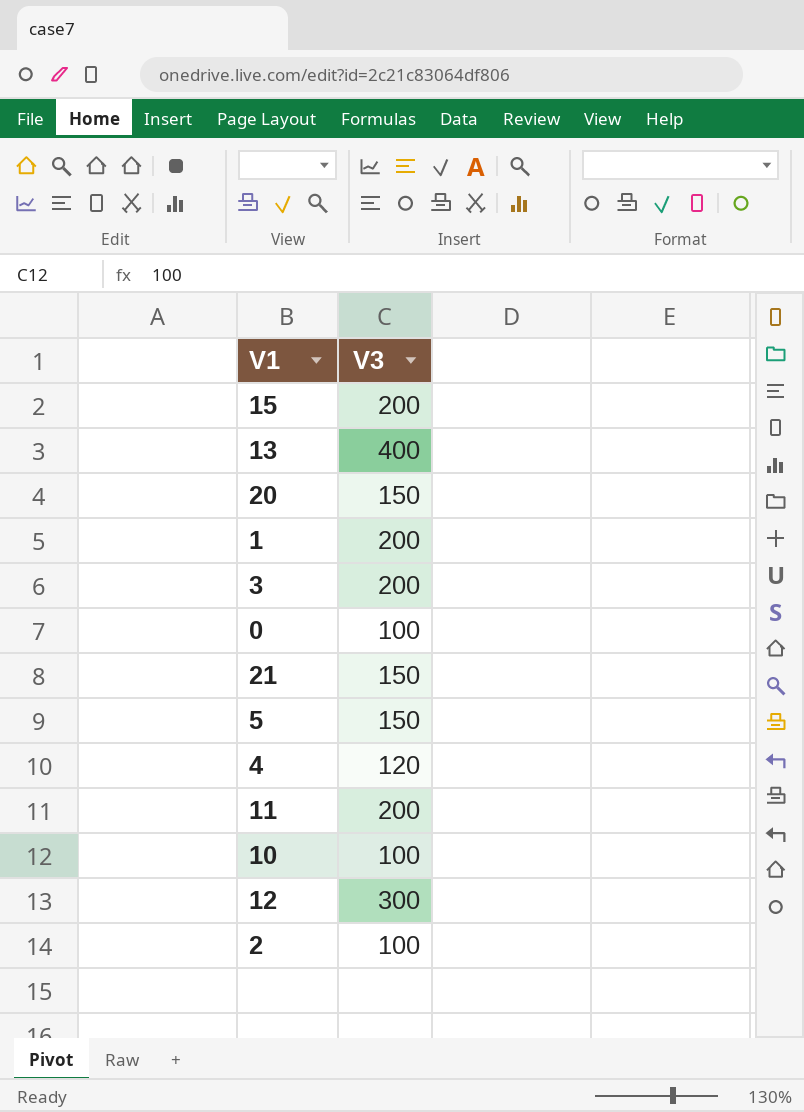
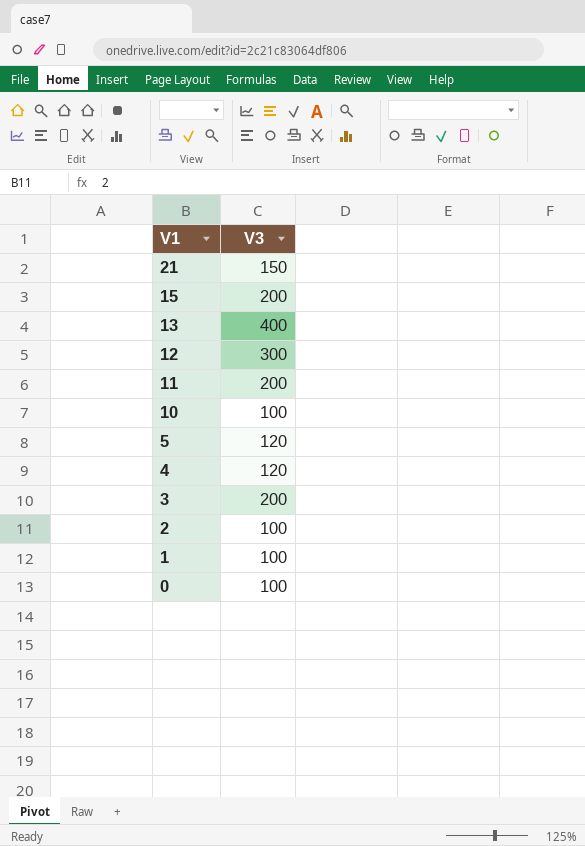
row order: none -> V1 descending
row 20: 150 -> none
5 | V3: 150 -> 120
1 | V3: 200 -> 100

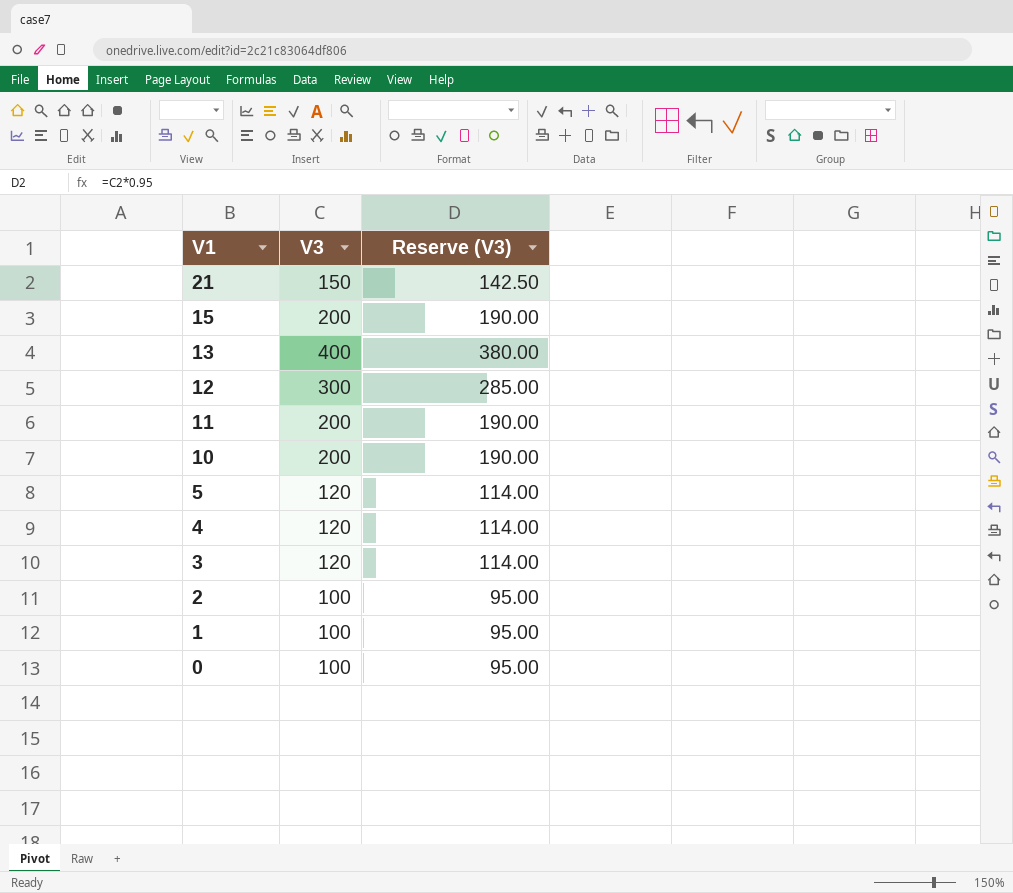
column Reserve (V3) | formula: none -> [V3] * 0.95
10 | V3: 100 -> 200
3 | V3: 200 -> 120

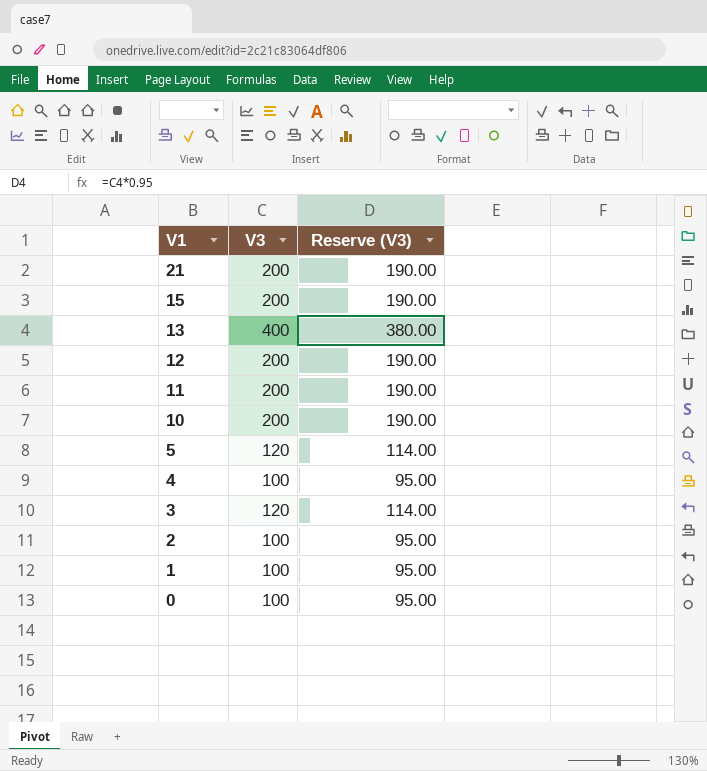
21 | V3: 150 -> 200
21 | Reserve (V3): 142.50 -> 190.00
12 | V3: 300 -> 200
12 | Reserve (V3): 285.00 -> 190.00
4 | V3: 120 -> 100
4 | Reserve (V3): 114.00 -> 95.00

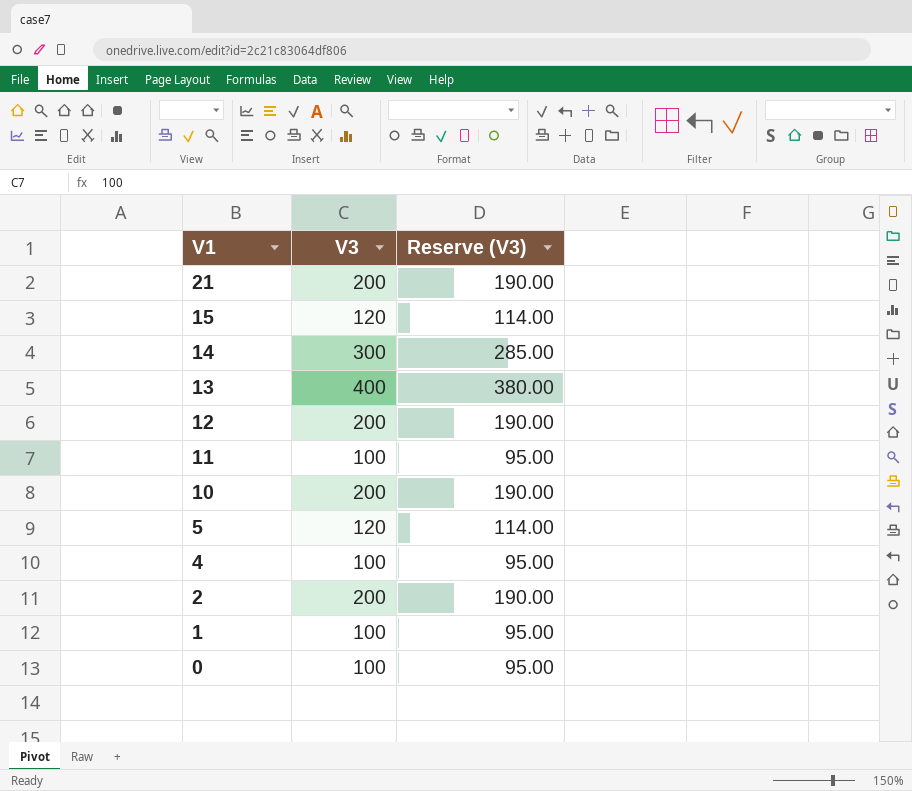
row 3: 120 | 114.00 -> none
15 | V3: 200 -> 120
15 | Reserve (V3): 190.00 -> 114.00
row 14: none -> 300 | 285.00
11 | V3: 200 -> 100
11 | Reserve (V3): 190.00 -> 95.00
2 | V3: 100 -> 200
2 | Reserve (V3): 95.00 -> 190.00

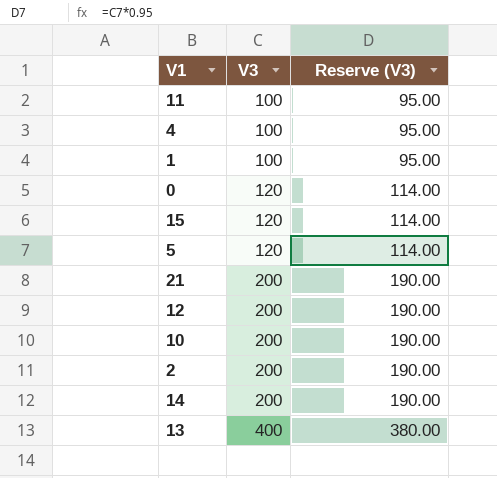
row order: V1 descending -> V3 ascending
0 | V3: 100 -> 120
0 | Reserve (V3): 95.00 -> 114.00
14 | V3: 300 -> 200
14 | Reserve (V3): 285.00 -> 190.00

